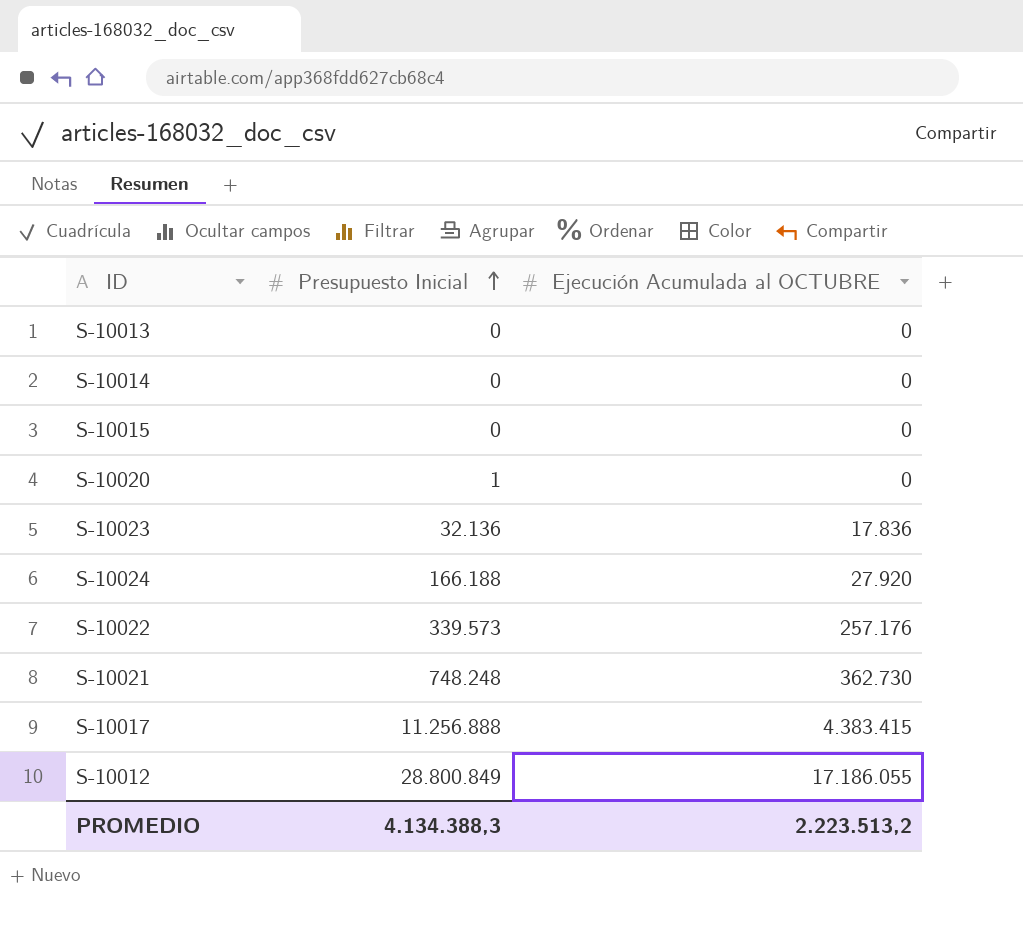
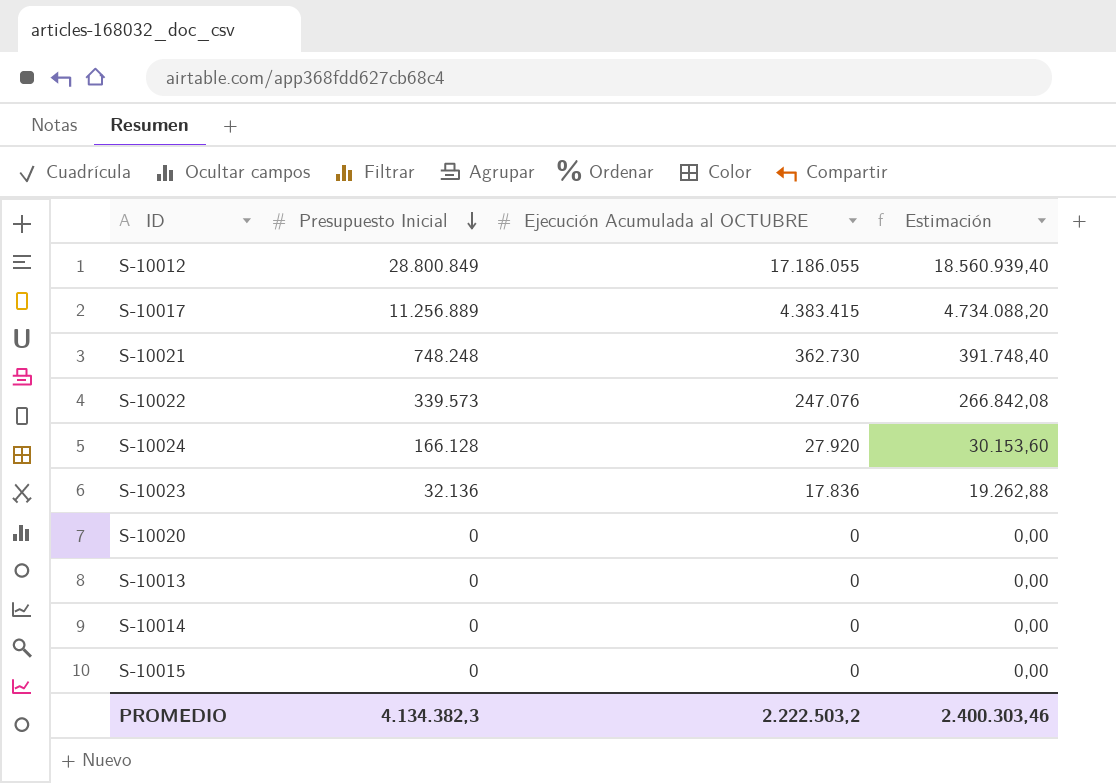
row order: Presupuesto Inicial ascending -> Presupuesto Inicial descending
column Estimación | formula: none -> [Ejecución Acumulada al OCTUBRE] * 1,08
S-10017 | Presupuesto Inicial: 11.256.888 -> 11.256.889
S-10022 | Ejecución Acumulada al OCTUBRE: 257.176 -> 247.076
S-10024 | Presupuesto Inicial: 166.188 -> 166.128
S-10020 | Presupuesto Inicial: 1 -> 0
PROMEDIO | Presupuesto Inicial: 4.134.388,3 -> 4.134.382,3
PROMEDIO | Ejecución Acumulada al OCTUBRE: 2.223.513,2 -> 2.222.503,2

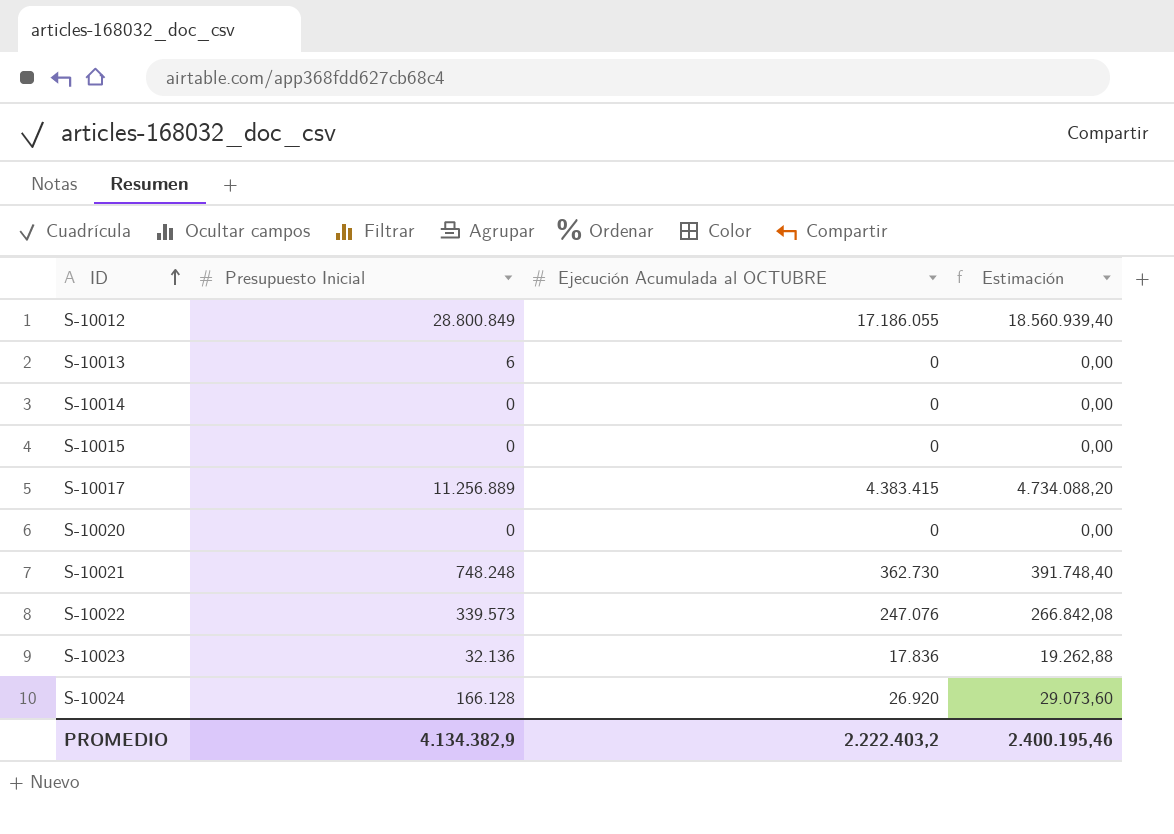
row order: Presupuesto Inicial descending -> ID ascending
S-10013 | Presupuesto Inicial: 0 -> 6
S-10024 | Ejecución Acumulada al OCTUBRE: 27.920 -> 26.920
S-10024 | Estimación: 30.153,60 -> 29.073,60
PROMEDIO | Presupuesto Inicial: 4.134.382,3 -> 4.134.382,9
PROMEDIO | Ejecución Acumulada al OCTUBRE: 2.222.503,2 -> 2.222.403,2
PROMEDIO | Estimación: 2.400.303,46 -> 2.400.195,46

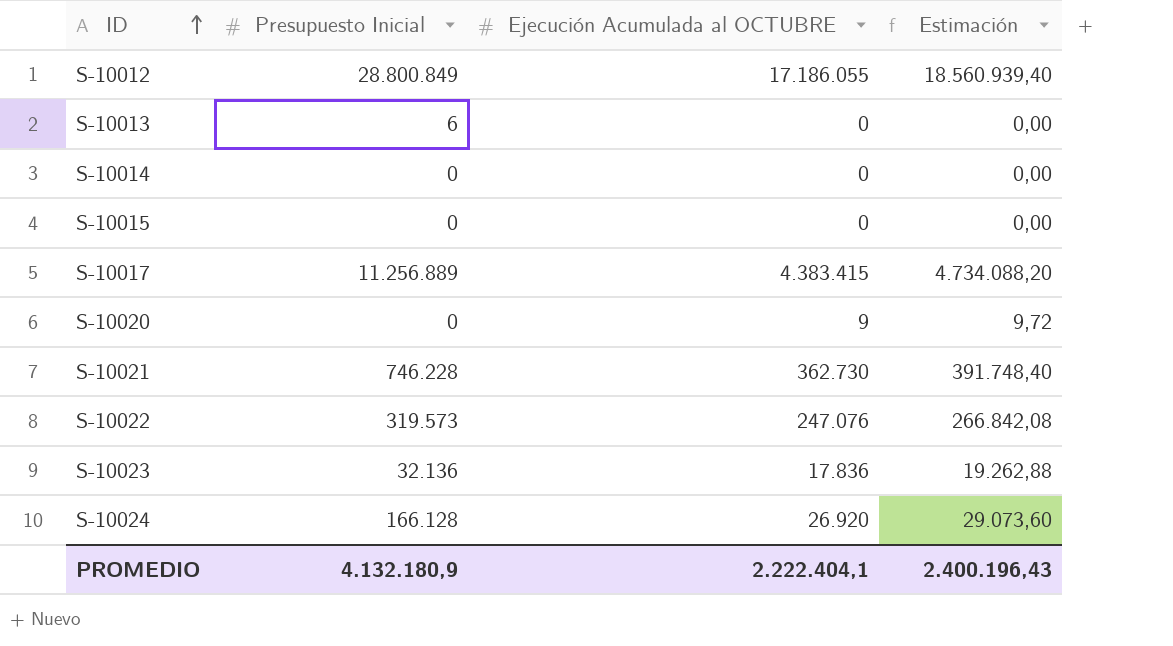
S-10020 | Ejecución Acumulada al OCTUBRE: 0 -> 9
S-10020 | Estimación: 0,00 -> 9,72
S-10021 | Presupuesto Inicial: 748.248 -> 746.228
S-10022 | Presupuesto Inicial: 339.573 -> 319.573
PROMEDIO | Presupuesto Inicial: 4.134.382,9 -> 4.132.180,9
PROMEDIO | Ejecución Acumulada al OCTUBRE: 2.222.403,2 -> 2.222.404,1
PROMEDIO | Estimación: 2.400.195,46 -> 2.400.196,43

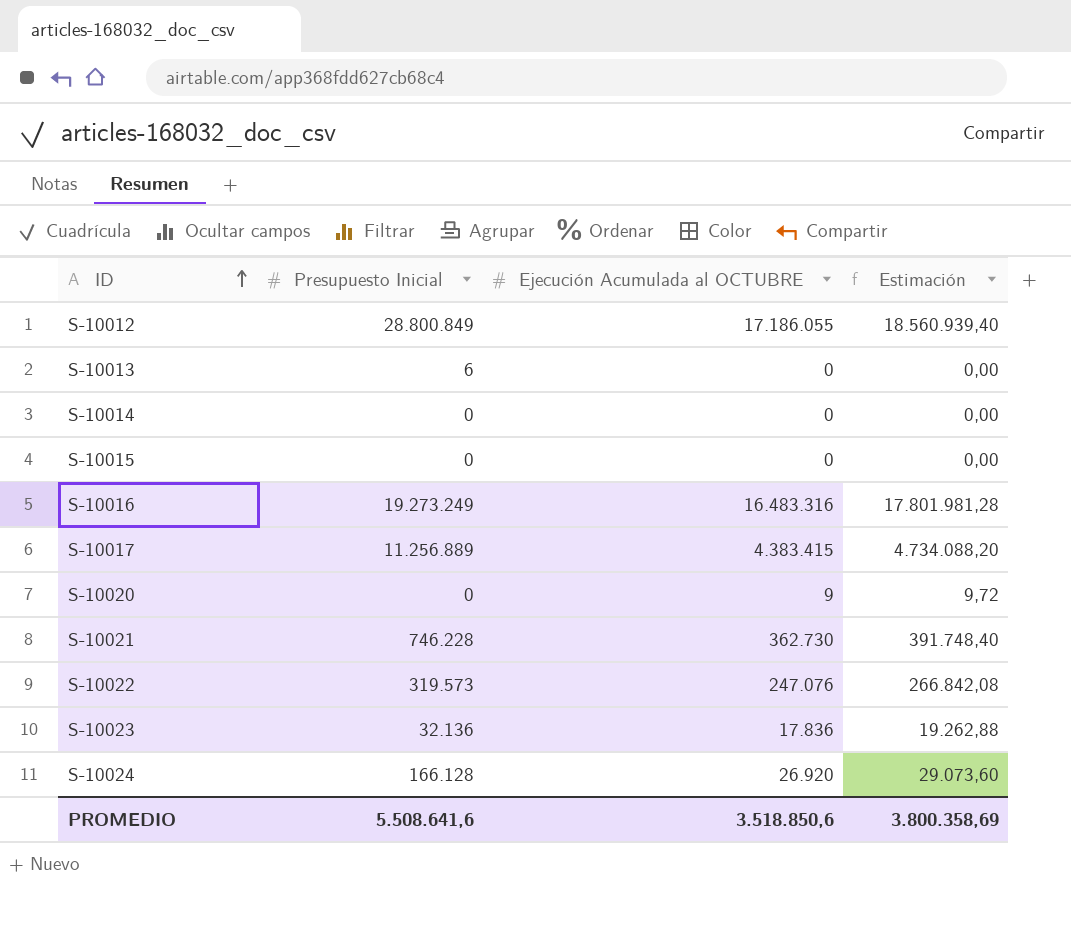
row S-10016: none -> 19.273.249 | 16.483.316 | 17.801.981,28
PROMEDIO | Presupuesto Inicial: 4.132.180,9 -> 5.508.641,6
PROMEDIO | Ejecución Acumulada al OCTUBRE: 2.222.404,1 -> 3.518.850,6
PROMEDIO | Estimación: 2.400.196,43 -> 3.800.358,69

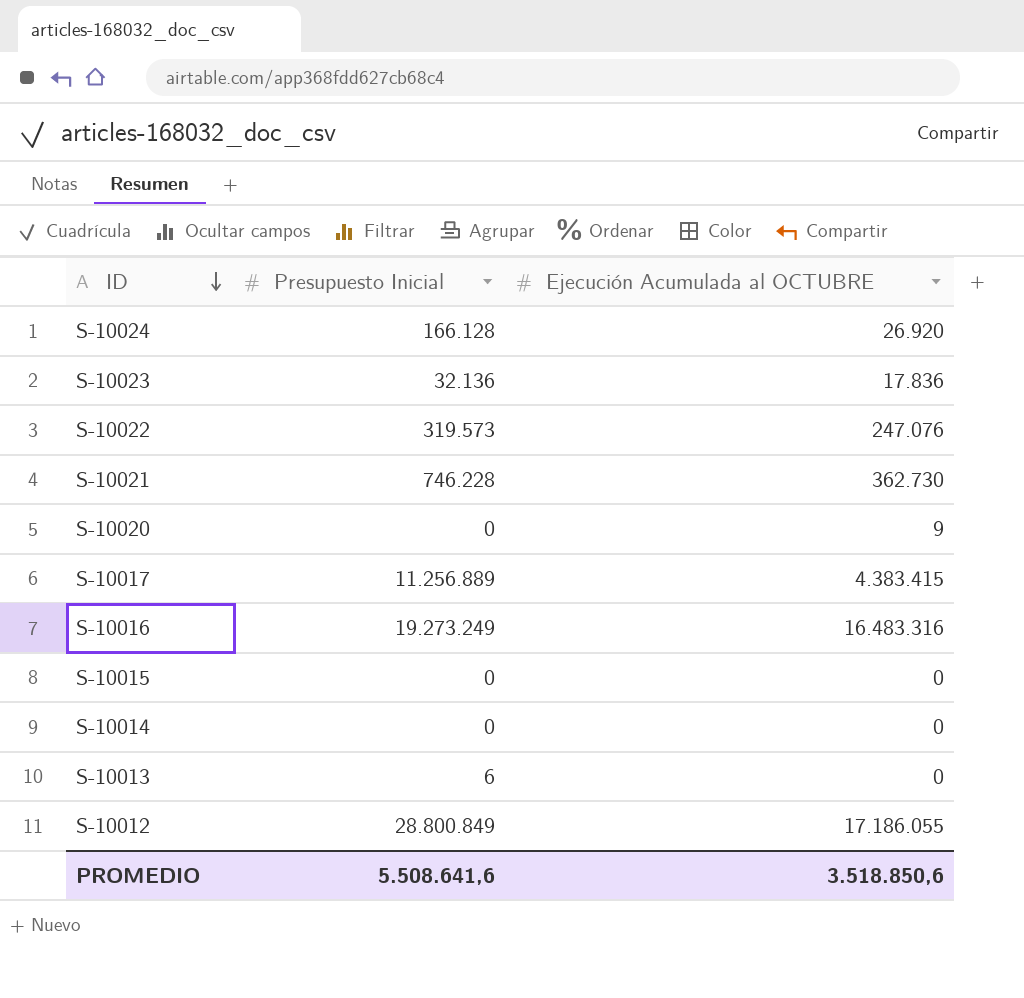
row order: ID ascending -> ID descending
column Estimación | formula: [Ejecución Acumulada al OCTUBRE] * 1,08 -> none

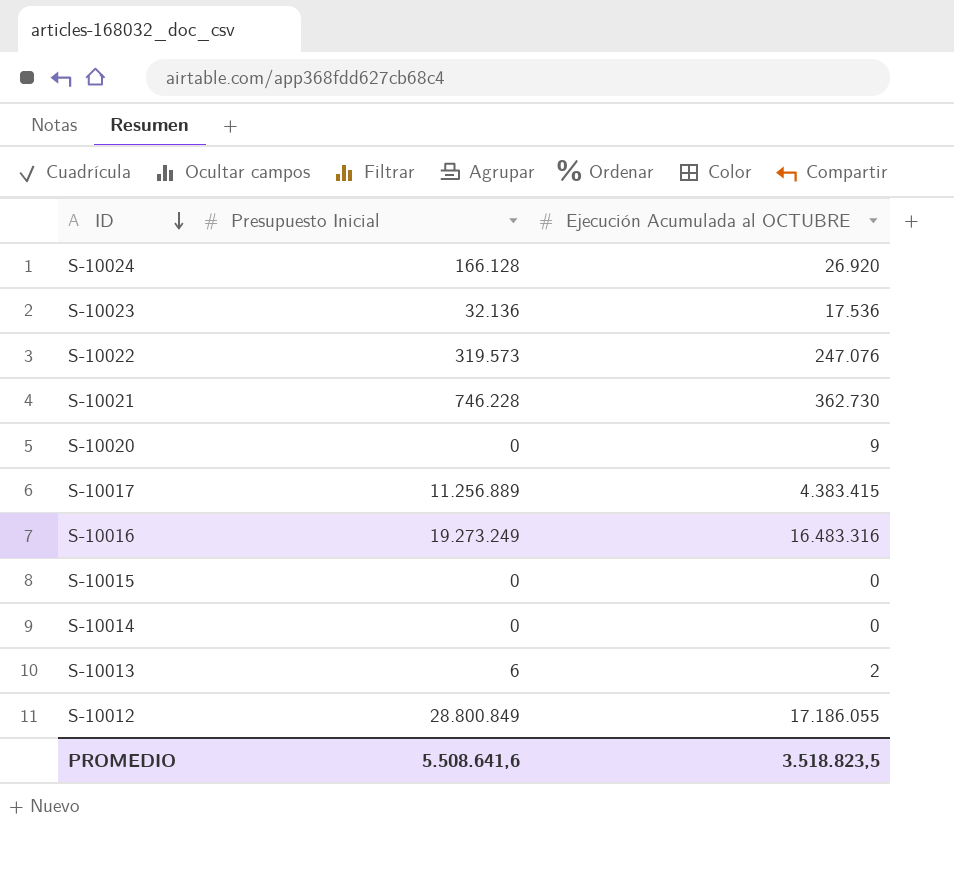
S-10023 | Ejecución Acumulada al OCTUBRE: 17.836 -> 17.536
S-10013 | Ejecución Acumulada al OCTUBRE: 0 -> 2
PROMEDIO | Ejecución Acumulada al OCTUBRE: 3.518.850,6 -> 3.518.823,5

